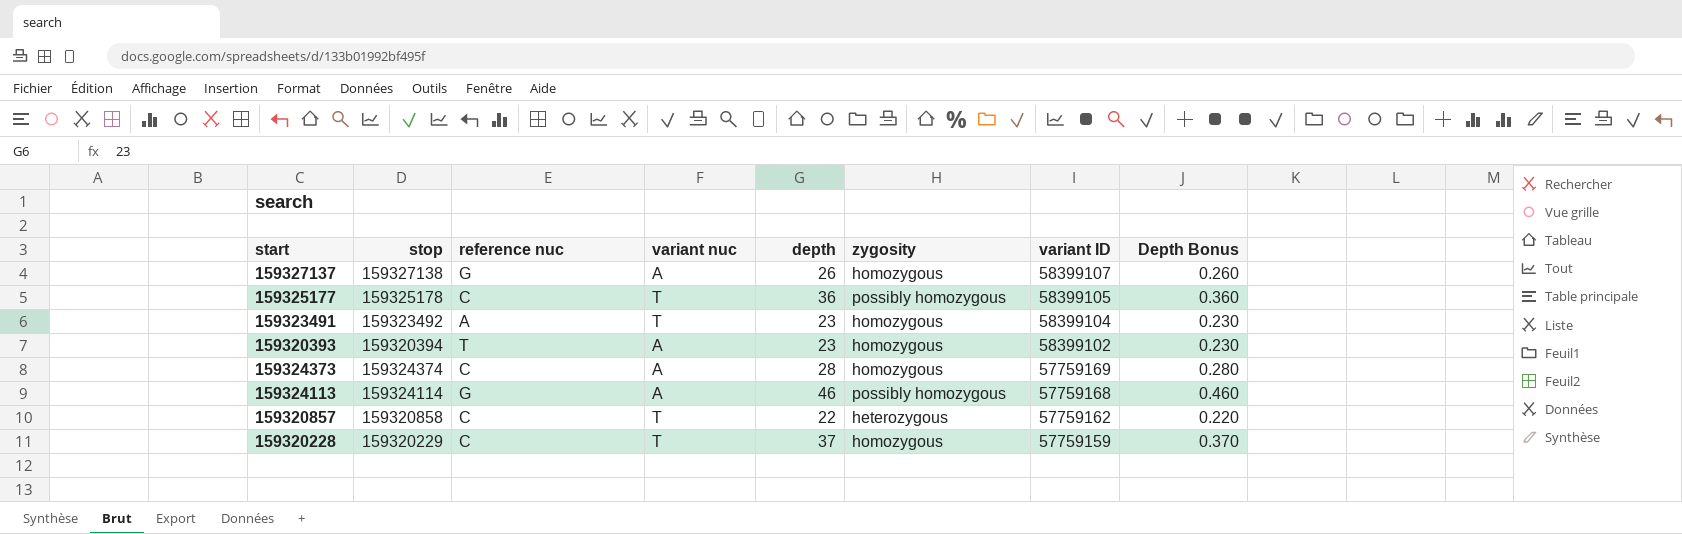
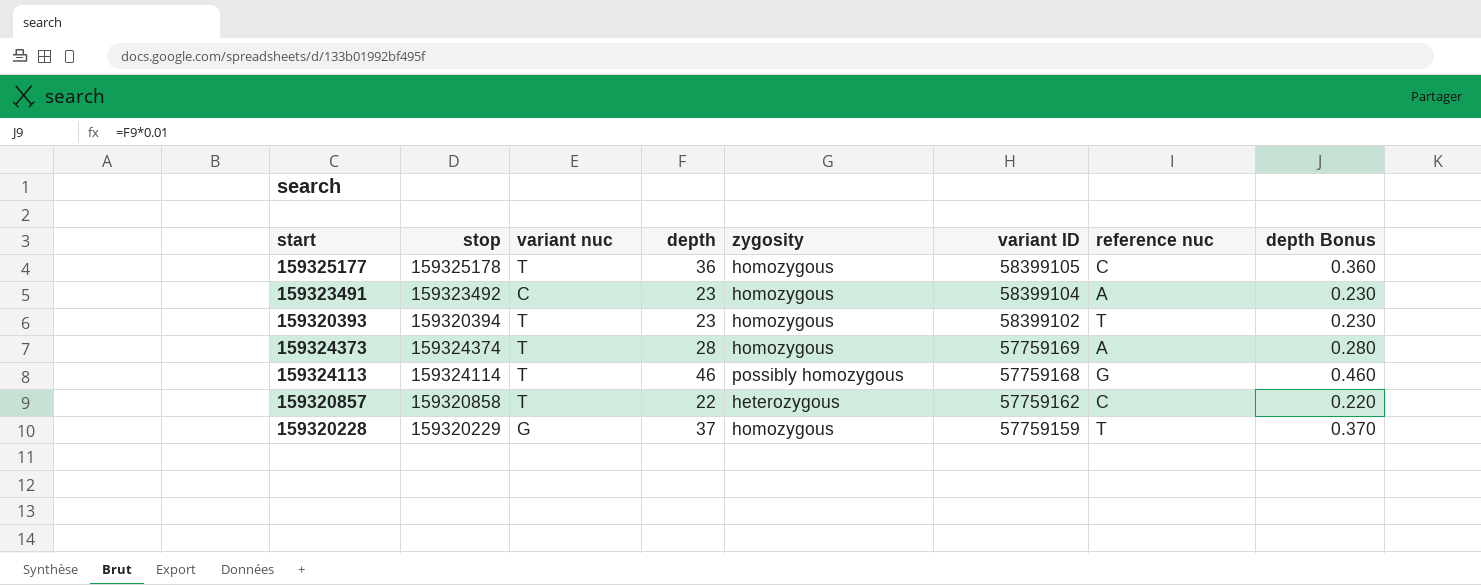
column reference nuc | position: 3 -> 7
column name: Depth Bonus -> depth Bonus
row 159327137: 159327138 | G | A | 26 | homozygous | 58399107 | 0.260 -> none
159325177 | zygosity: possibly homozygous -> homozygous
159323491 | variant nuc: T -> C
159320393 | variant nuc: A -> T
159324373 | variant nuc: A -> T
159324373 | reference nuc: C -> A
159324113 | variant nuc: A -> T
159320228 | variant nuc: T -> G
159320228 | reference nuc: C -> T

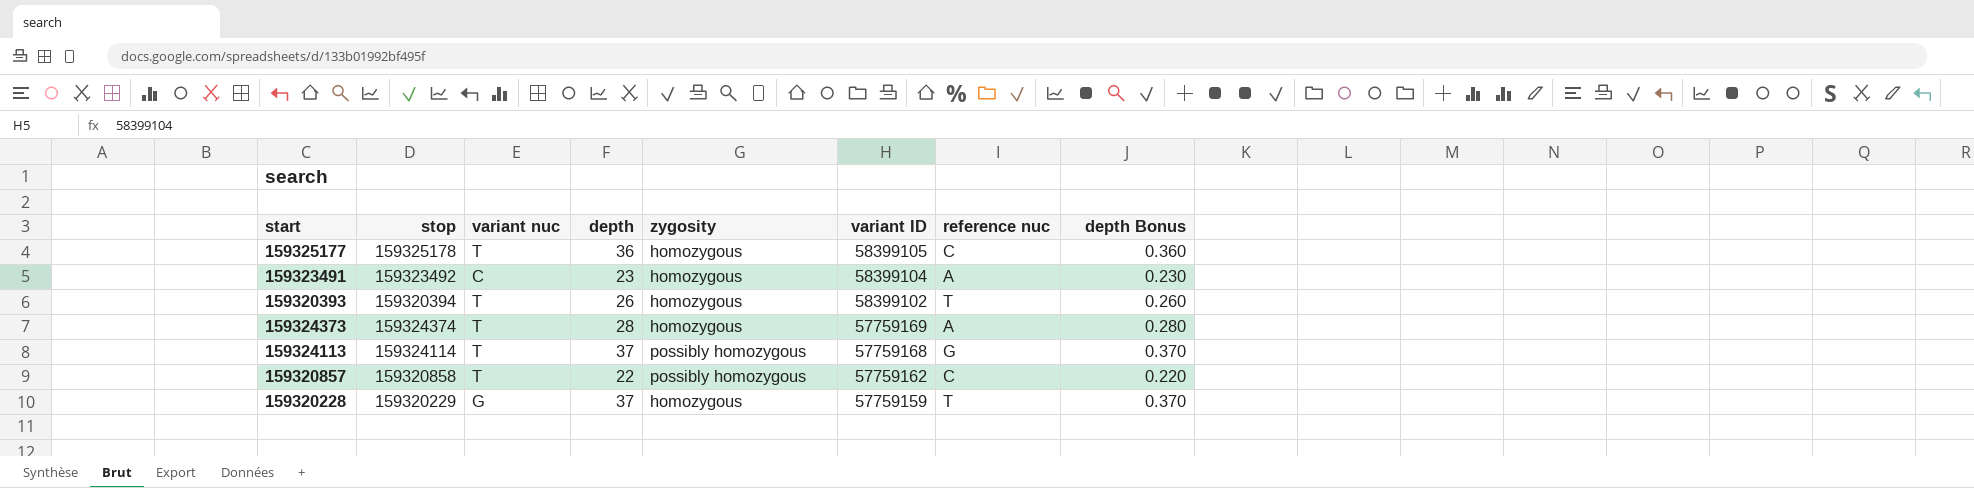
159320393 | depth: 23 -> 26
159320393 | depth Bonus: 0.230 -> 0.260
159324113 | depth: 46 -> 37
159324113 | depth Bonus: 0.460 -> 0.370
159320857 | zygosity: heterozygous -> possibly homozygous

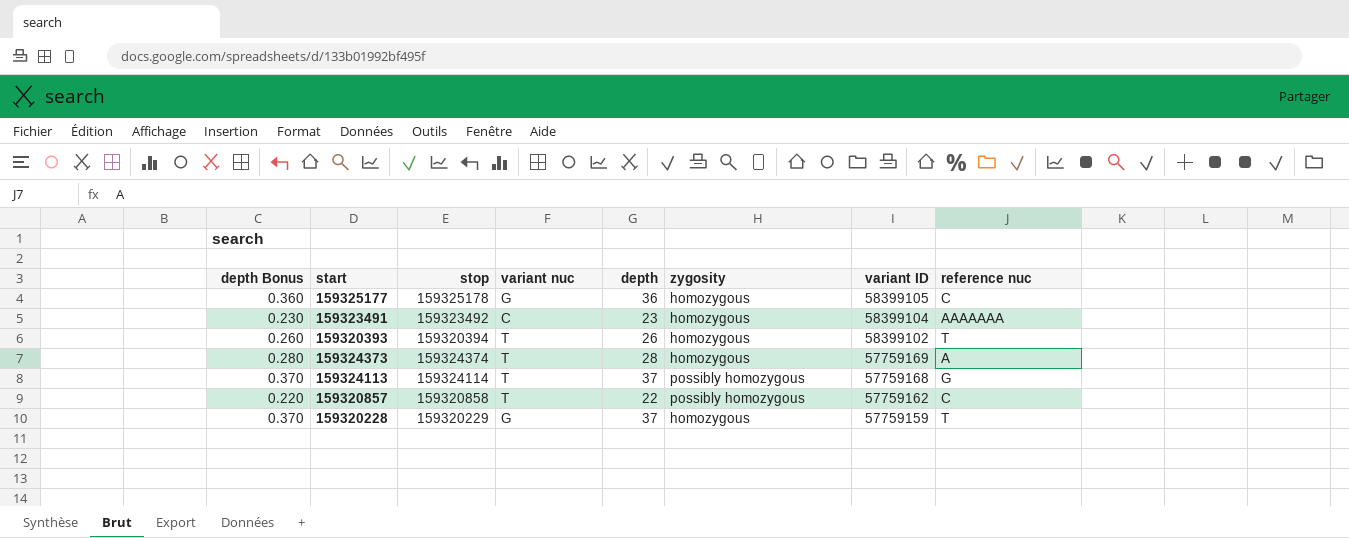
column depth Bonus | position: 8 -> 1
159325177 | variant nuc: T -> G
159323491 | reference nuc: A -> AAAAAAA

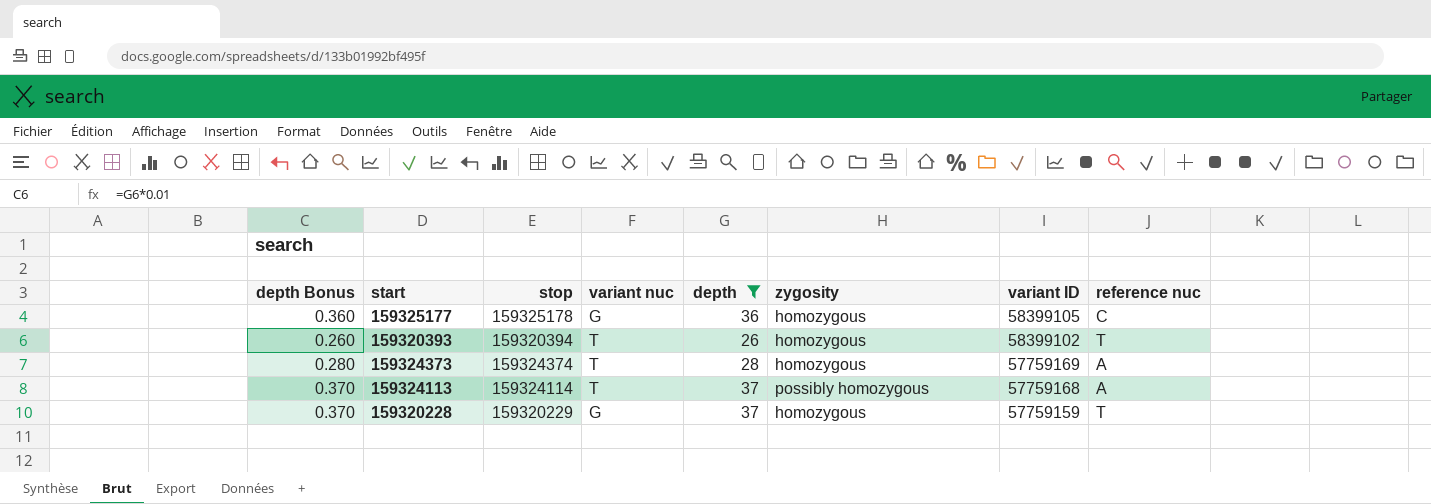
filter: none -> depth >= 26
159324113 | reference nuc: G -> A

